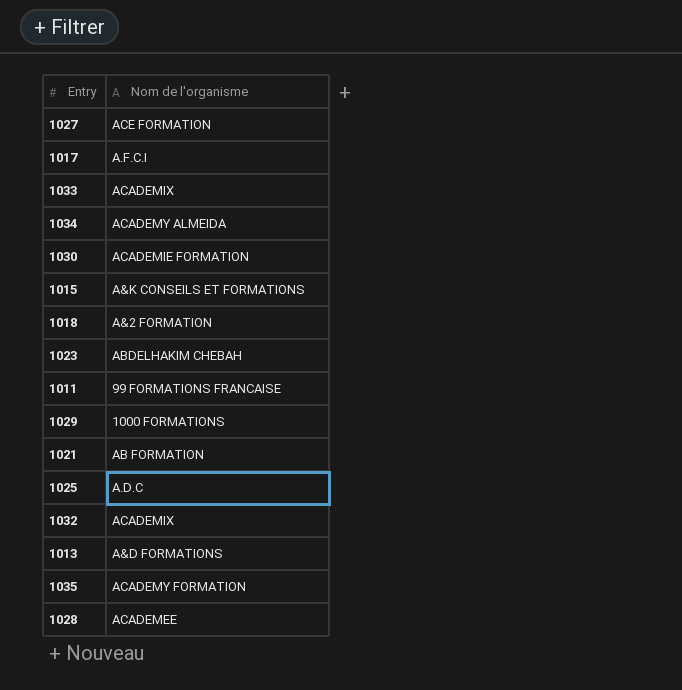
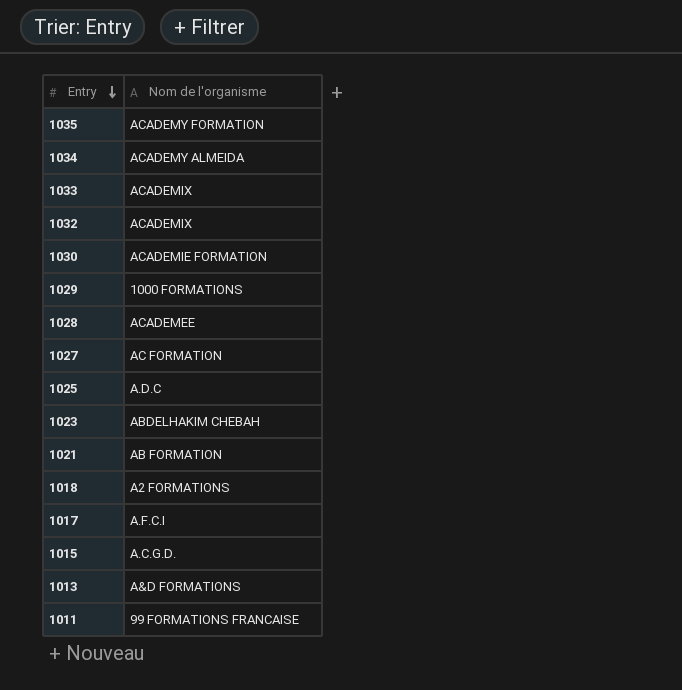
row order: none -> Entry descending
1027 | Nom de l'organisme: ACE FORMATION -> AC FORMATION
1018 | Nom de l'organisme: A&2 FORMATION -> A2 FORMATIONS
1015 | Nom de l'organisme: A&K CONSEILS ET FORMATIONS -> A.C.G.D.

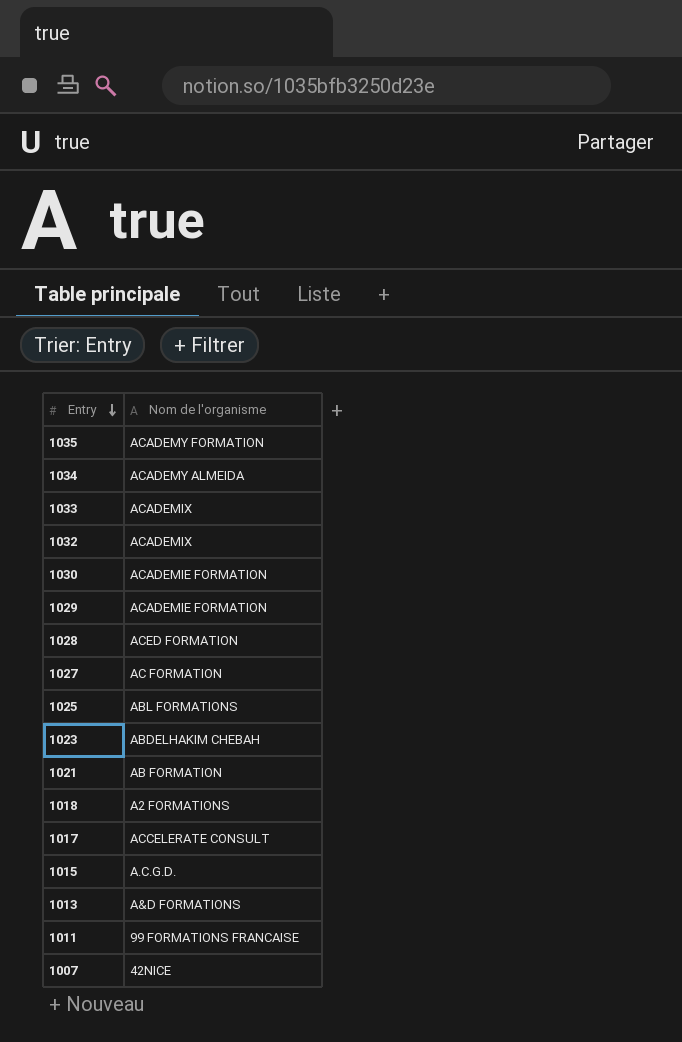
1029 | Nom de l'organisme: 1000 FORMATIONS -> ACADEMIE FORMATION
1028 | Nom de l'organisme: ACADEMEE -> ACED FORMATION
1025 | Nom de l'organisme: A.D.C -> ABL FORMATIONS
1017 | Nom de l'organisme: A.F.C.I -> ACCELERATE CONSULT
row 1007: none -> 42NICE

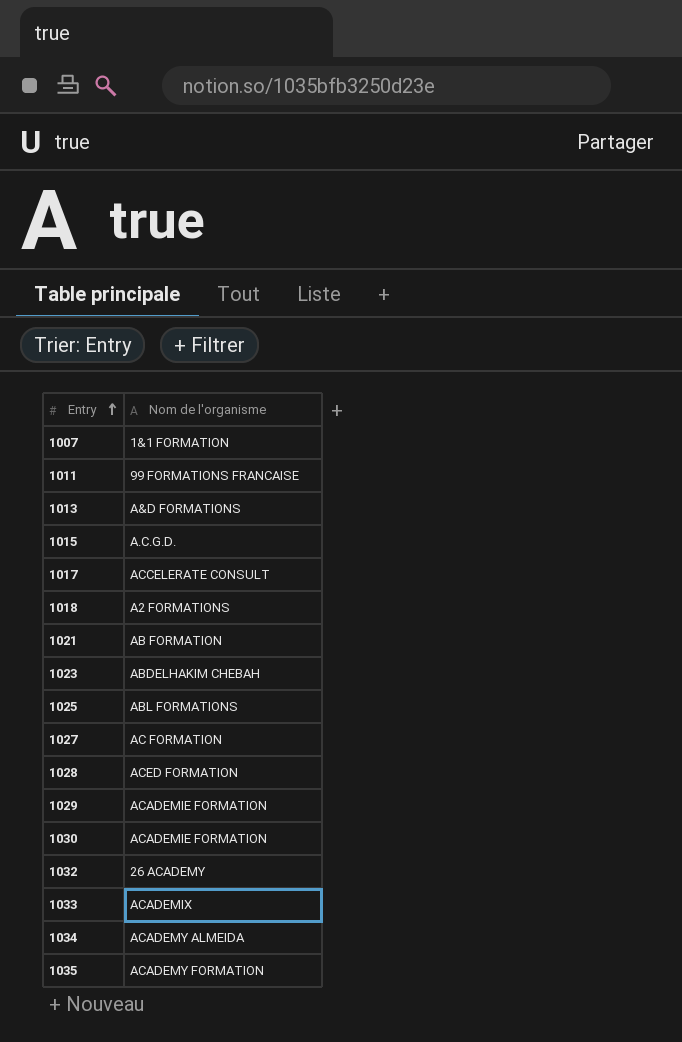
row order: Entry descending -> Entry ascending
1007 | Nom de l'organisme: 42NICE -> 1&1 FORMATION
1032 | Nom de l'organisme: ACADEMIX -> 26 ACADEMY

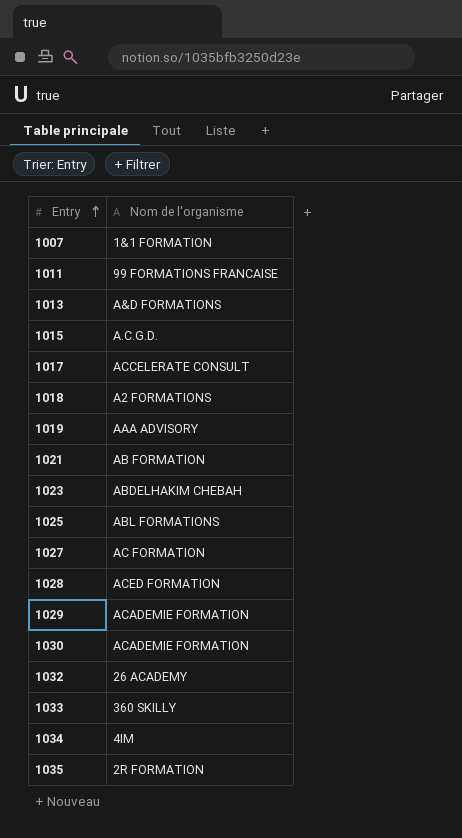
row 1019: none -> AAA ADVISORY
1033 | Nom de l'organisme: ACADEMIX -> 360 SKILLY
1034 | Nom de l'organisme: ACADEMY ALMEIDA -> 4IM
1035 | Nom de l'organisme: ACADEMY FORMATION -> 2R FORMATION

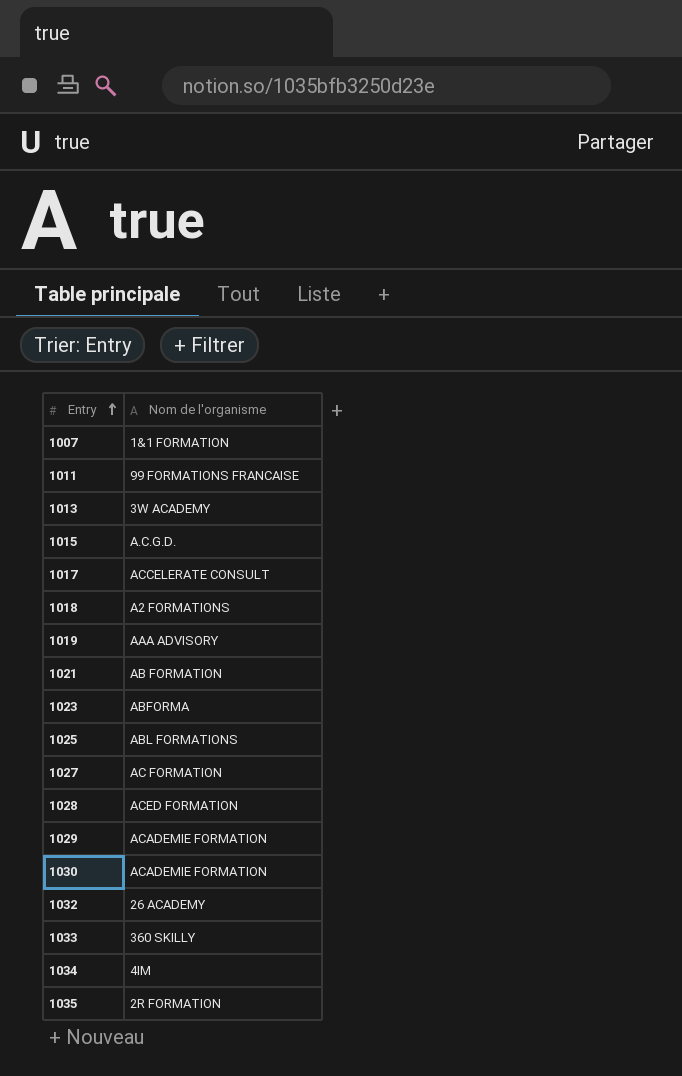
1013 | Nom de l'organisme: A&D FORMATIONS -> 3W ACADEMY
1023 | Nom de l'organisme: ABDELHAKIM CHEBAH -> ABFORMA

